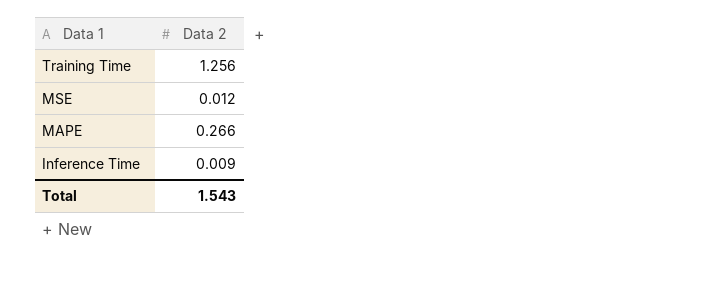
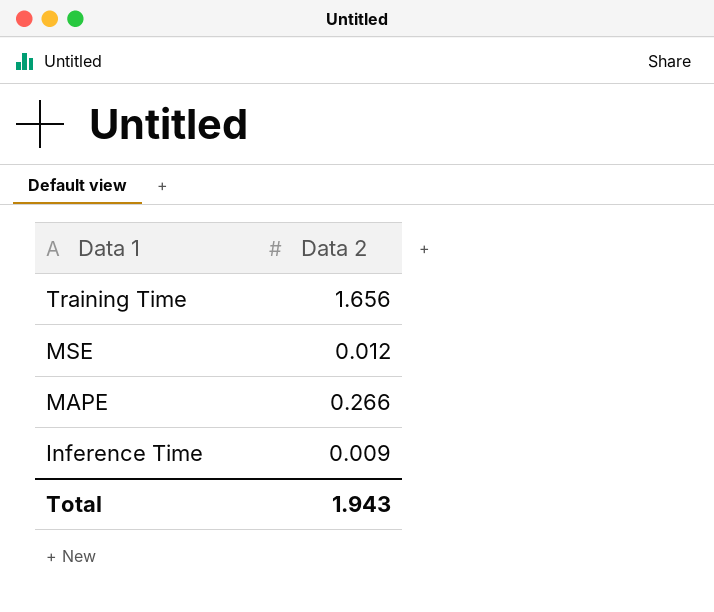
Training Time | Data 2: 1.256 -> 1.656
Total | Data 2: 1.543 -> 1.943

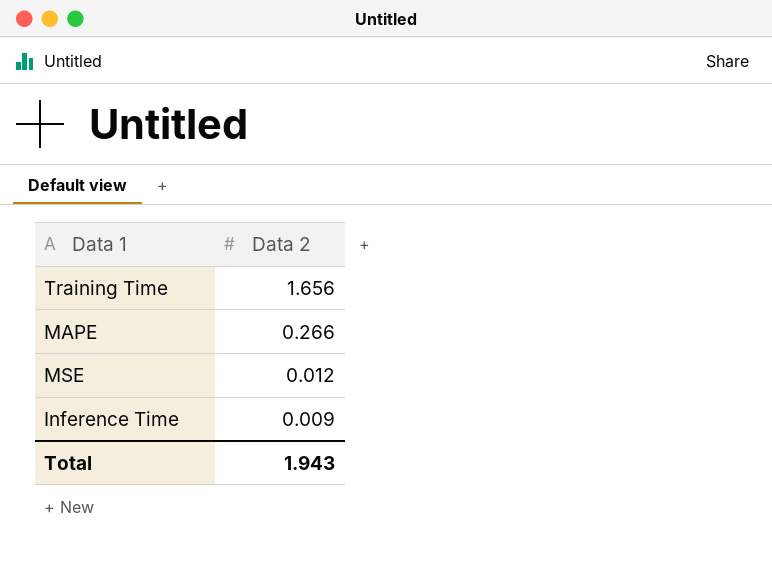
row order: Data 1 descending -> Data 2 descending

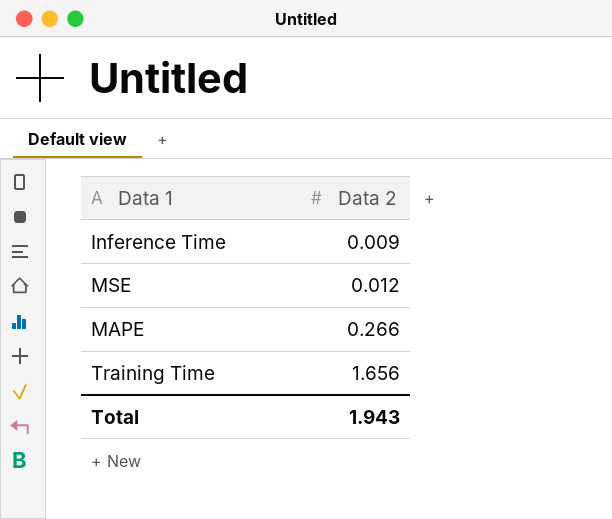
row order: Data 2 descending -> Data 2 ascending

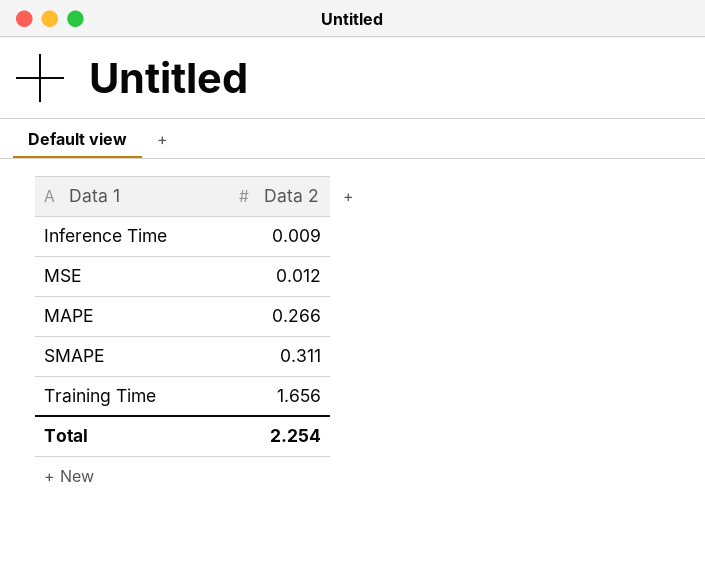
row SMAPE: none -> 0.311
Total | Data 2: 1.943 -> 2.254

